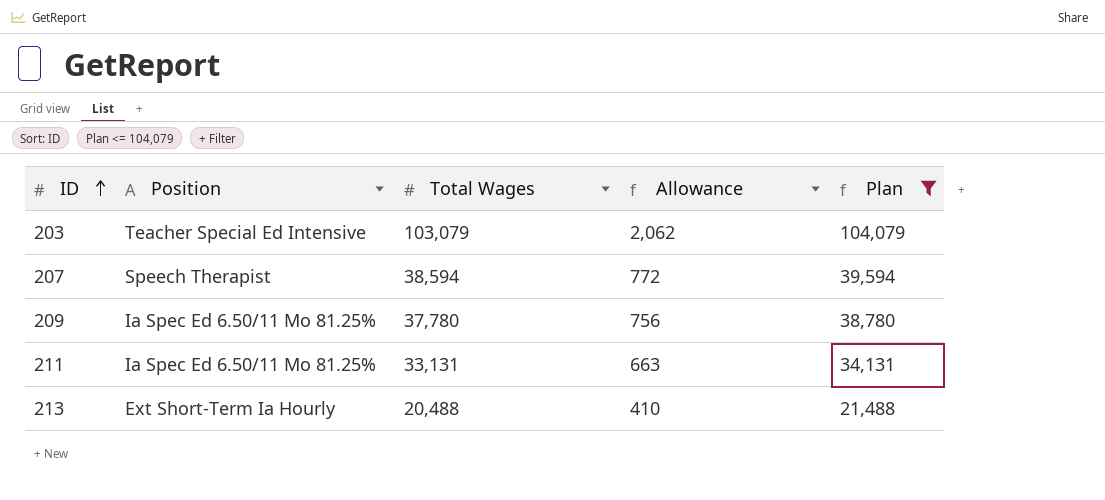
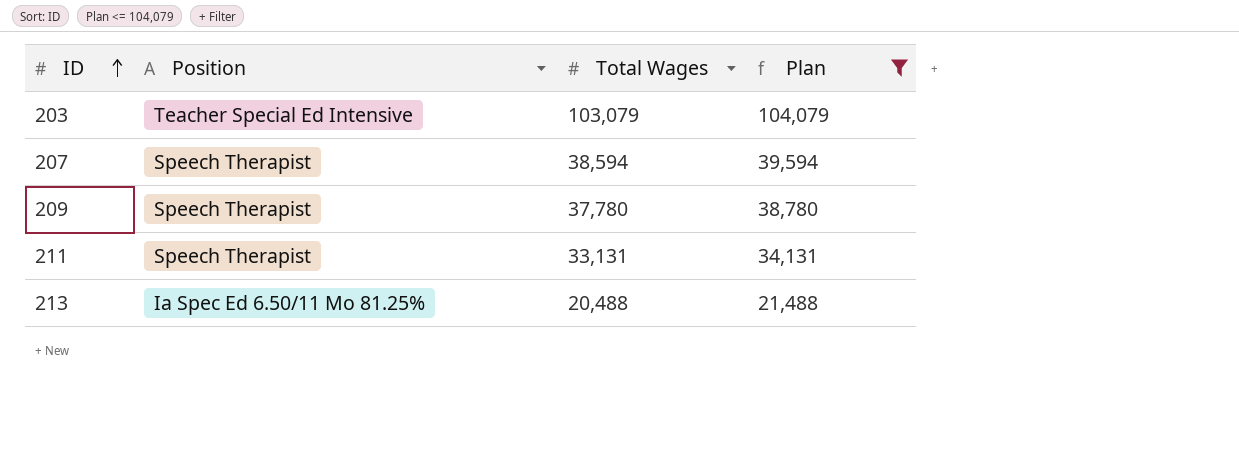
column Allowance | formula: [Total Wages] * 0.02 -> none
209 | Position: Ia Spec Ed 6.50/11 Mo 81.25% -> Speech Therapist
211 | Position: Ia Spec Ed 6.50/11 Mo 81.25% -> Speech Therapist
213 | Position: Ext Short-Term Ia Hourly -> Ia Spec Ed 6.50/11 Mo 81.25%

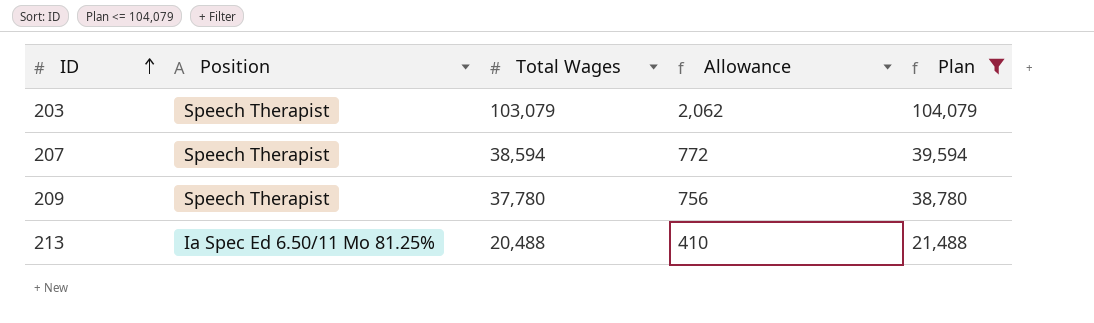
column Allowance | formula: none -> [Total Wages] * 0.02
row 211: Speech Therapist | 33,131 | 34,131 -> none
203 | Position: Teacher Special Ed Intensive -> Speech Therapist

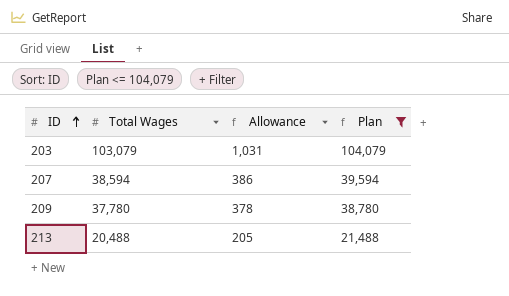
column Position | position: 2 -> none
column Allowance | formula: [Total Wages] * 0.02 -> [Total Wages] * 0.01

